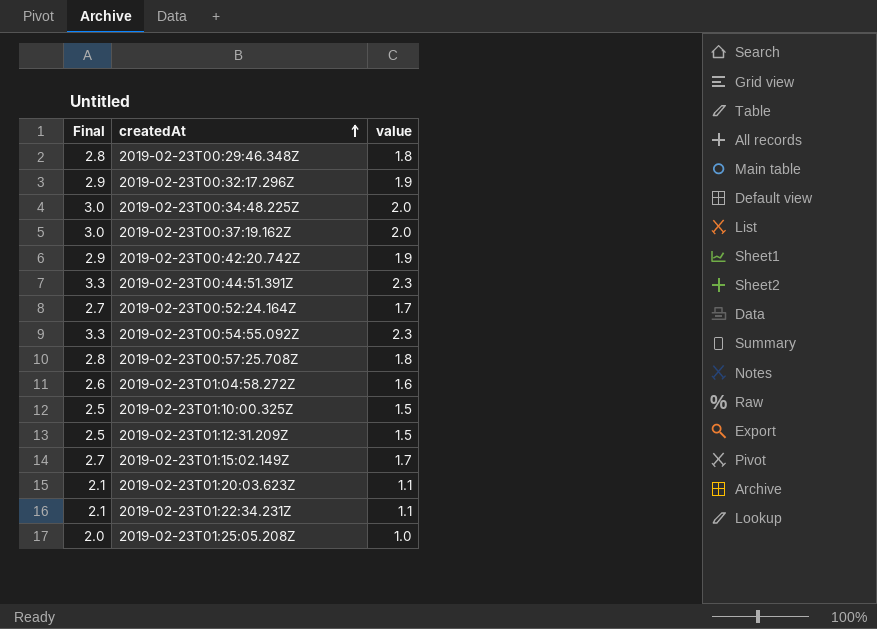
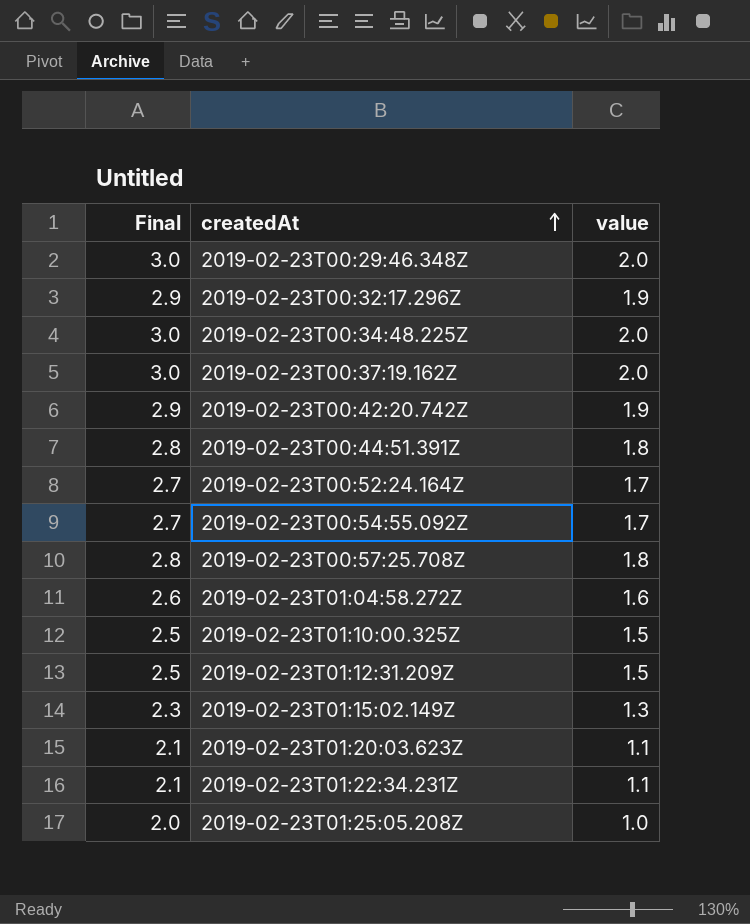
2019-02-23T00:29:46.348Z | Final: 2.8 -> 3.0
2019-02-23T00:29:46.348Z | value: 1.8 -> 2.0
2019-02-23T00:44:51.391Z | Final: 3.3 -> 2.8
2019-02-23T00:44:51.391Z | value: 2.3 -> 1.8
2019-02-23T00:54:55.092Z | Final: 3.3 -> 2.7
2019-02-23T00:54:55.092Z | value: 2.3 -> 1.7
2019-02-23T01:15:02.149Z | Final: 2.7 -> 2.3
2019-02-23T01:15:02.149Z | value: 1.7 -> 1.3

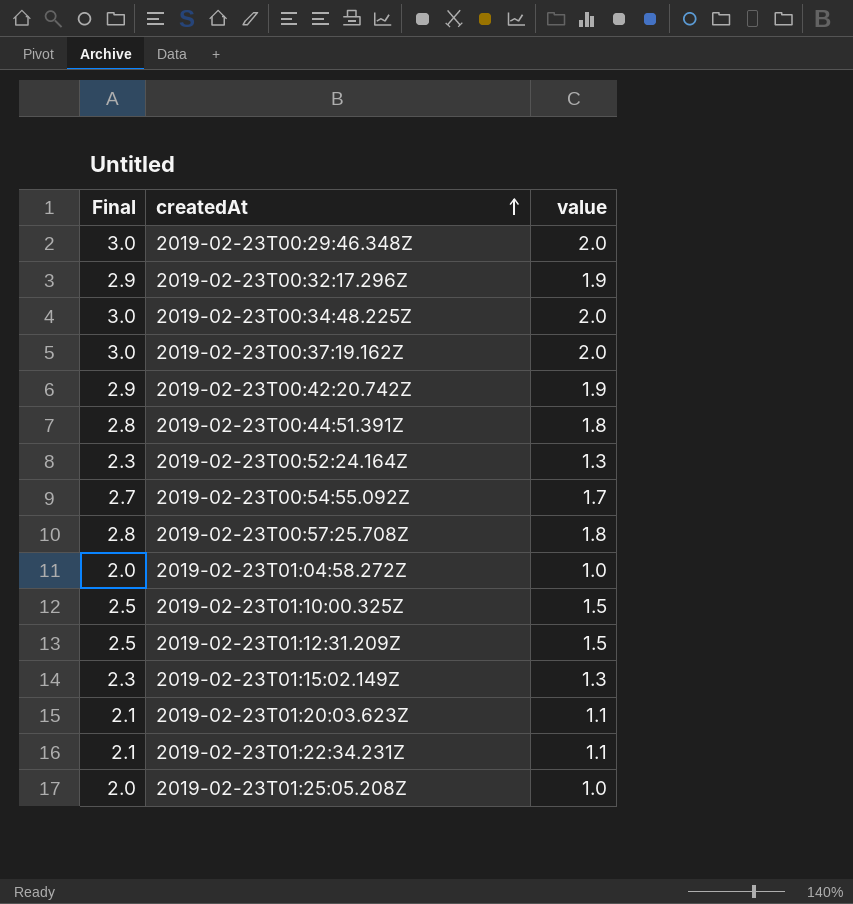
2019-02-23T00:52:24.164Z | Final: 2.7 -> 2.3
2019-02-23T00:52:24.164Z | value: 1.7 -> 1.3
2019-02-23T01:04:58.272Z | Final: 2.6 -> 2.0
2019-02-23T01:04:58.272Z | value: 1.6 -> 1.0

